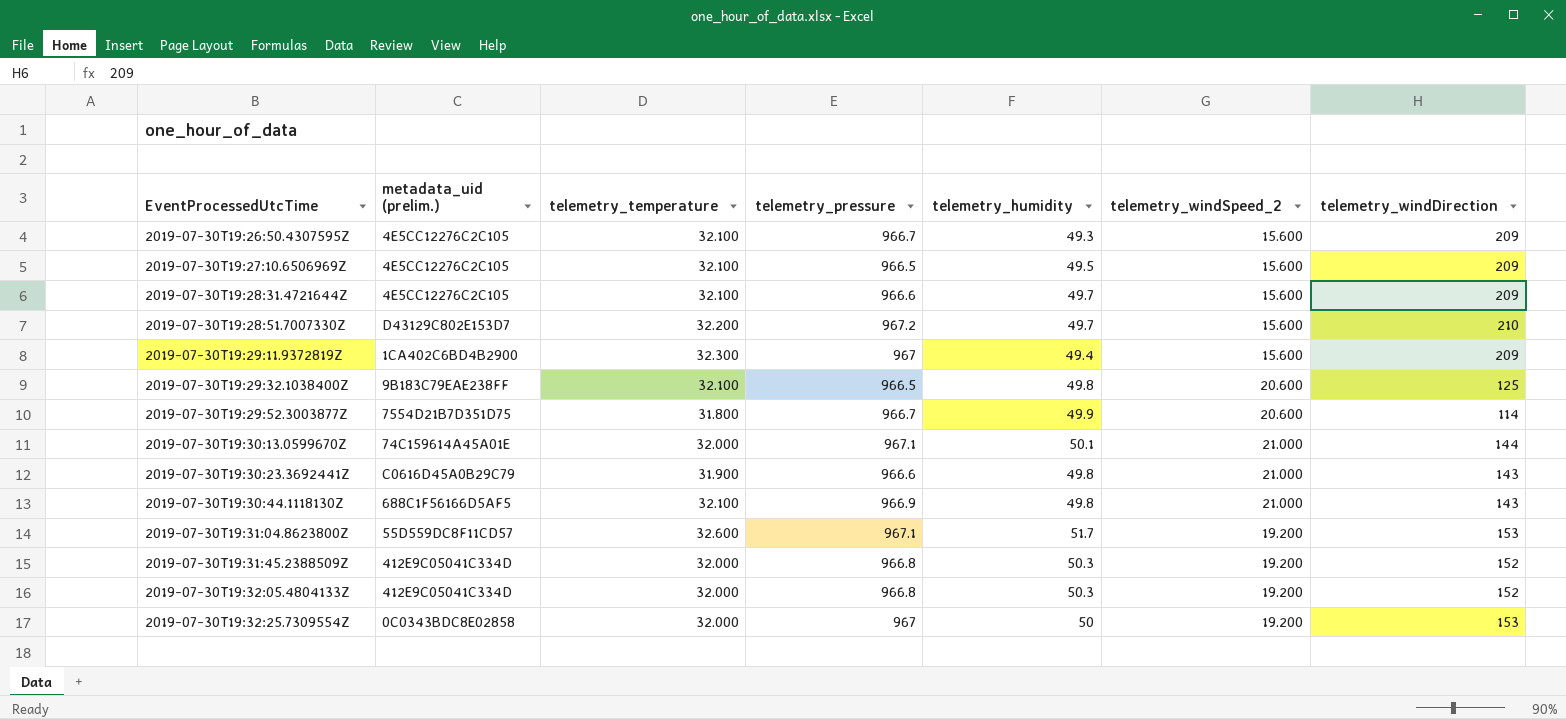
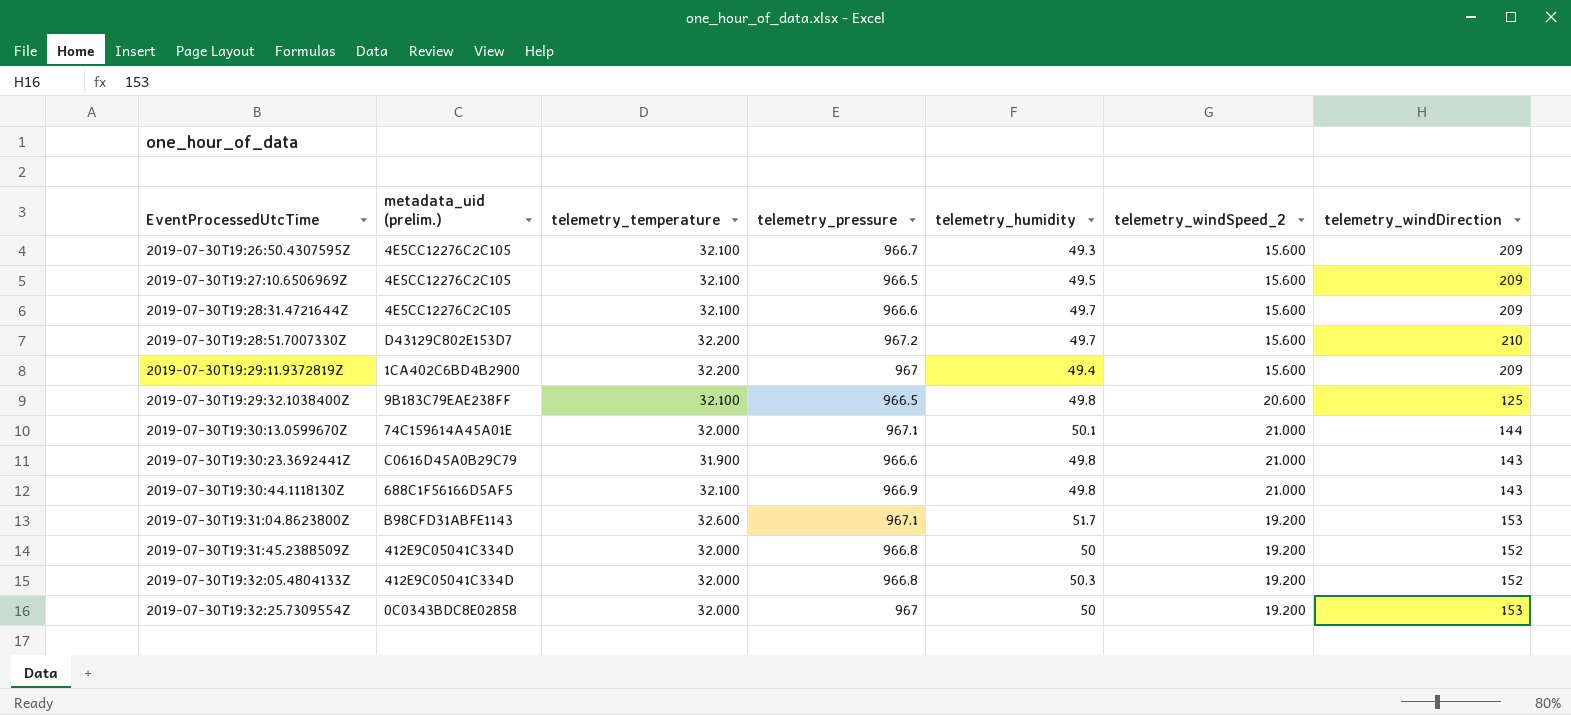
row 2019-07-30T19:29:52.3003877Z: 7554D21B7D351D75 | 31.800 | 966.7 | 49.9 | 20.600 | 114 -> none
2019-07-30T19:29:11.9372819Z | telemetry_temperature: 32.300 -> 32.200
2019-07-30T19:31:04.8623800Z | metadata_uid (prelim.): 55D559DC8F11CD57 -> B98CFD31ABFE1143
2019-07-30T19:31:45.2388509Z | telemetry_humidity: 50.3 -> 50

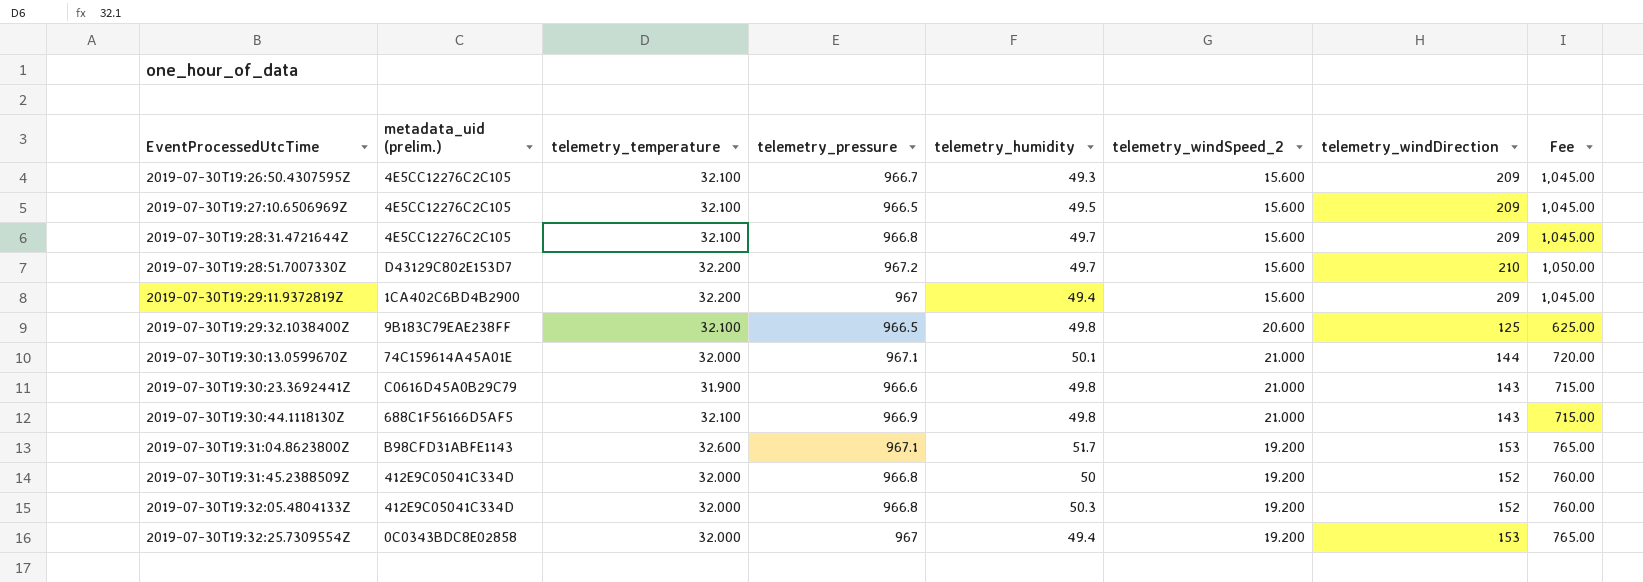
column Fee | formula: none -> [telemetry_windDirection] * 5
2019-07-30T19:28:31.4721644Z | telemetry_pressure: 966.6 -> 966.8
2019-07-30T19:32:25.7309554Z | telemetry_humidity: 50 -> 49.4

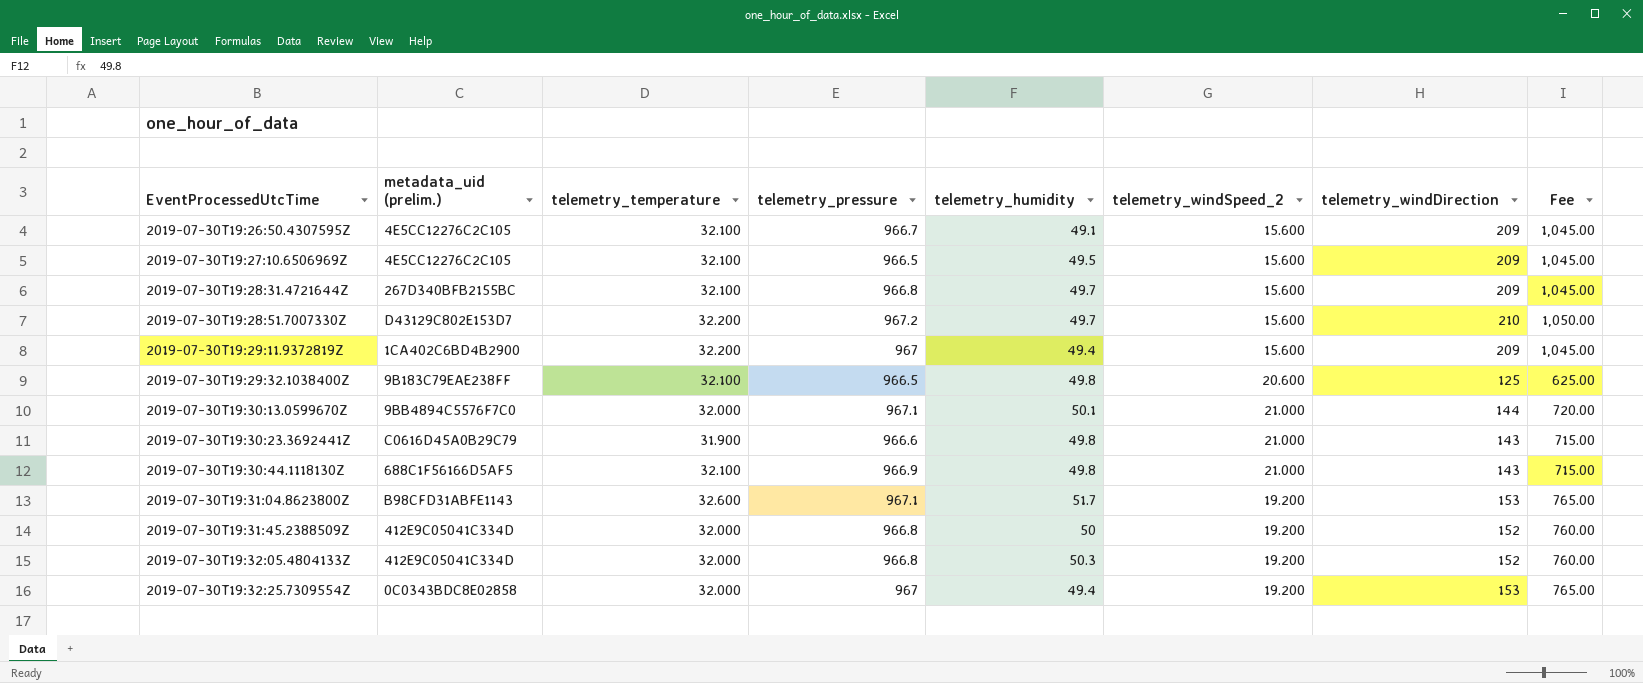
2019-07-30T19:26:50.4307595Z | telemetry_humidity: 49.3 -> 49.1
2019-07-30T19:28:31.4721644Z | metadata_uid (prelim.): 4E5CC12276C2C105 -> 267D340BFB2155BC
2019-07-30T19:30:13.0599670Z | metadata_uid (prelim.): 74C159614A45A01E -> 9BB4894C5576F7C0

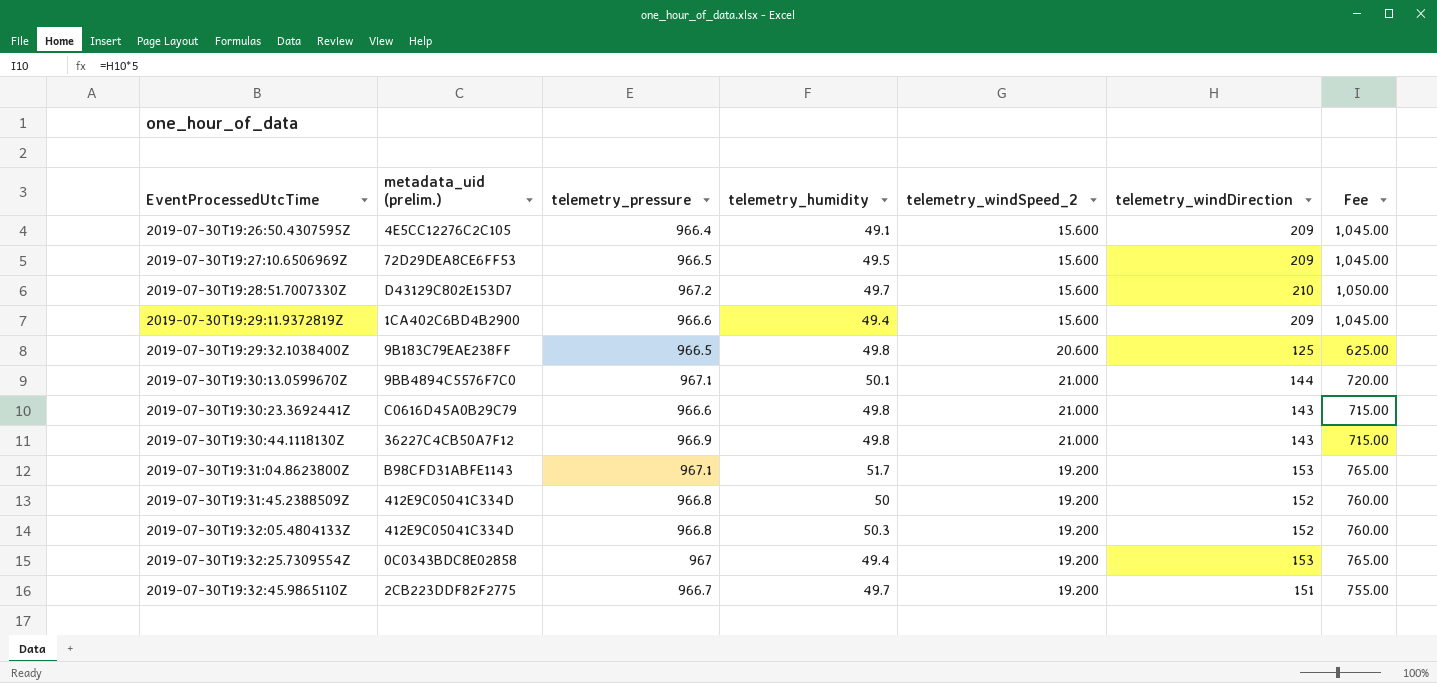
column telemetry_temperature | position: 3 -> none
row 2019-07-30T19:28:31.4721644Z: 267D340BFB2155BC | 32.100 | 966.8 | 49.7 | 15.600 | 209 | 1,045.00 -> none
2019-07-30T19:26:50.4307595Z | telemetry_pressure: 966.7 -> 966.4
2019-07-30T19:27:10.6506969Z | metadata_uid (prelim.): 4E5CC12276C2C105 -> 72D29DEA8CE6FF53
2019-07-30T19:29:11.9372819Z | telemetry_pressure: 967 -> 966.6
2019-07-30T19:30:44.1118130Z | metadata_uid (prelim.): 688C1F56166D5AF5 -> 36227C4CB50A7F12
row 2019-07-30T19:32:45.9865110Z: none -> 2CB223DDF82F2775 | 966.7 | 49.7 | 19.200 | 151 | 755.00

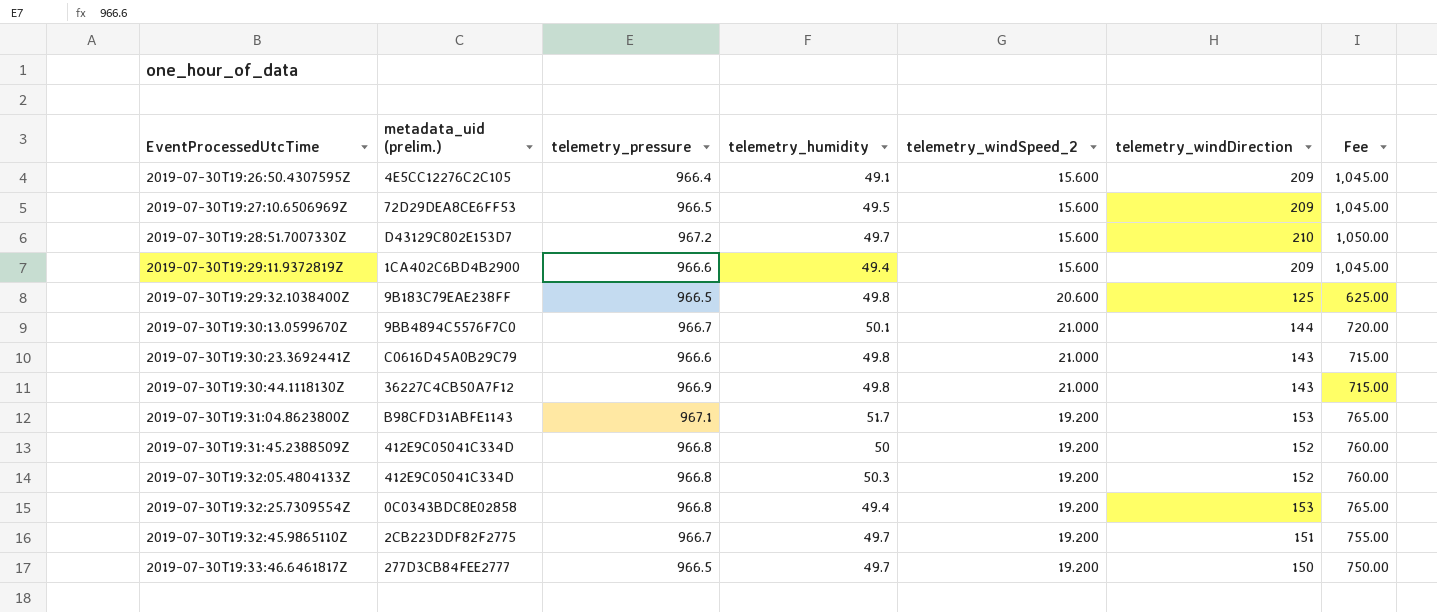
2019-07-30T19:30:13.0599670Z | telemetry_pressure: 967.1 -> 966.7
2019-07-30T19:32:25.7309554Z | telemetry_pressure: 967 -> 966.8
row 2019-07-30T19:33:46.6461817Z: none -> 277D3CB84FEE2777 | 966.5 | 49.7 | 19.200 | 150 | 750.00

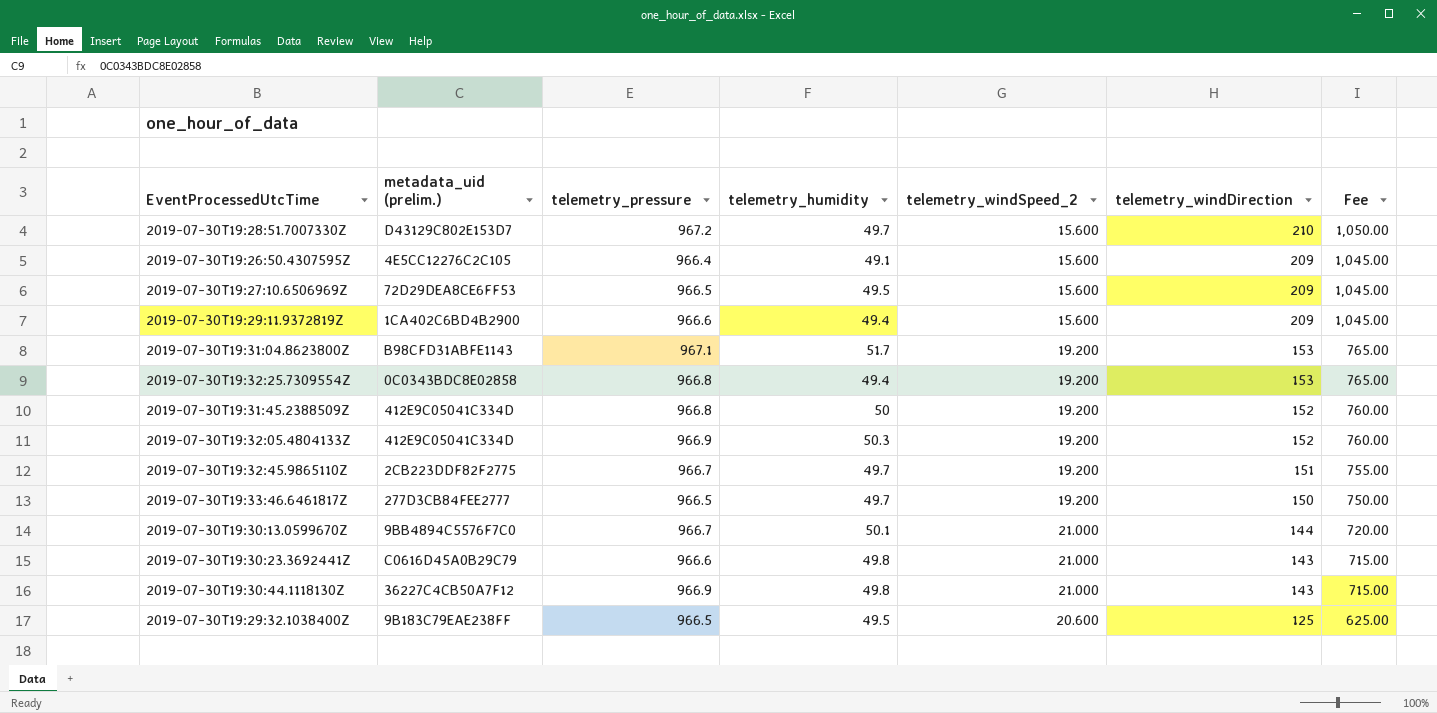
row order: EventProcessedUtcTime ascending -> telemetry_windDirection descending
2019-07-30T19:32:05.4804133Z | telemetry_pressure: 966.8 -> 966.9
2019-07-30T19:29:32.1038400Z | telemetry_humidity: 49.8 -> 49.5

